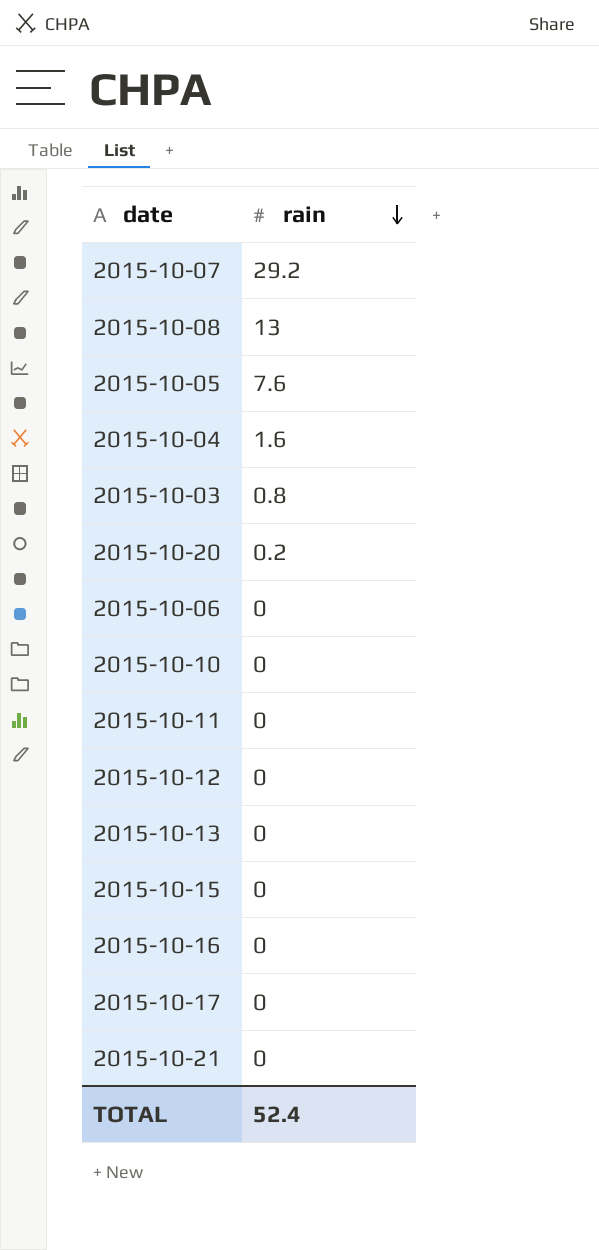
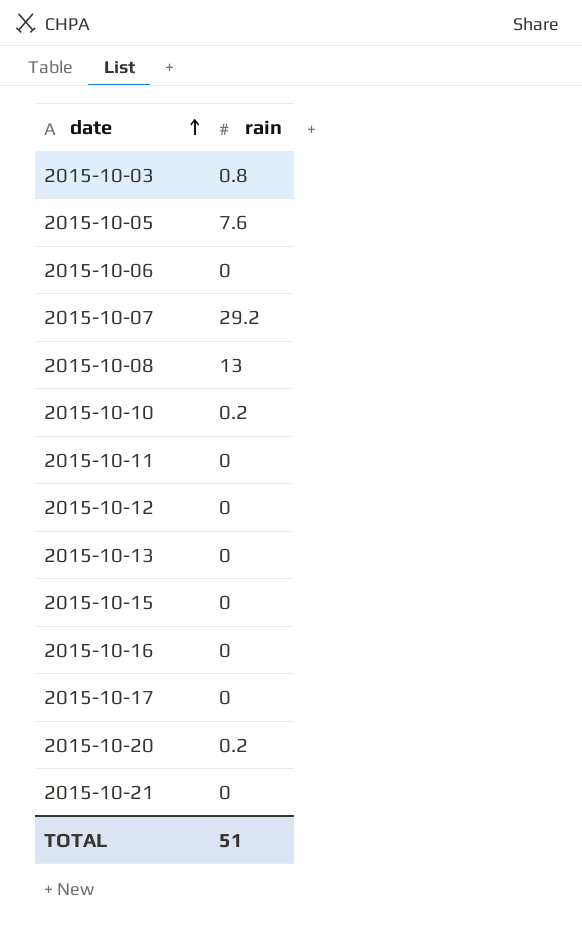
row order: rain descending -> date ascending
row 2015-10-04: 1.6 -> none
2015-10-10 | rain: 0 -> 0.2
TOTAL | rain: 52.4 -> 51

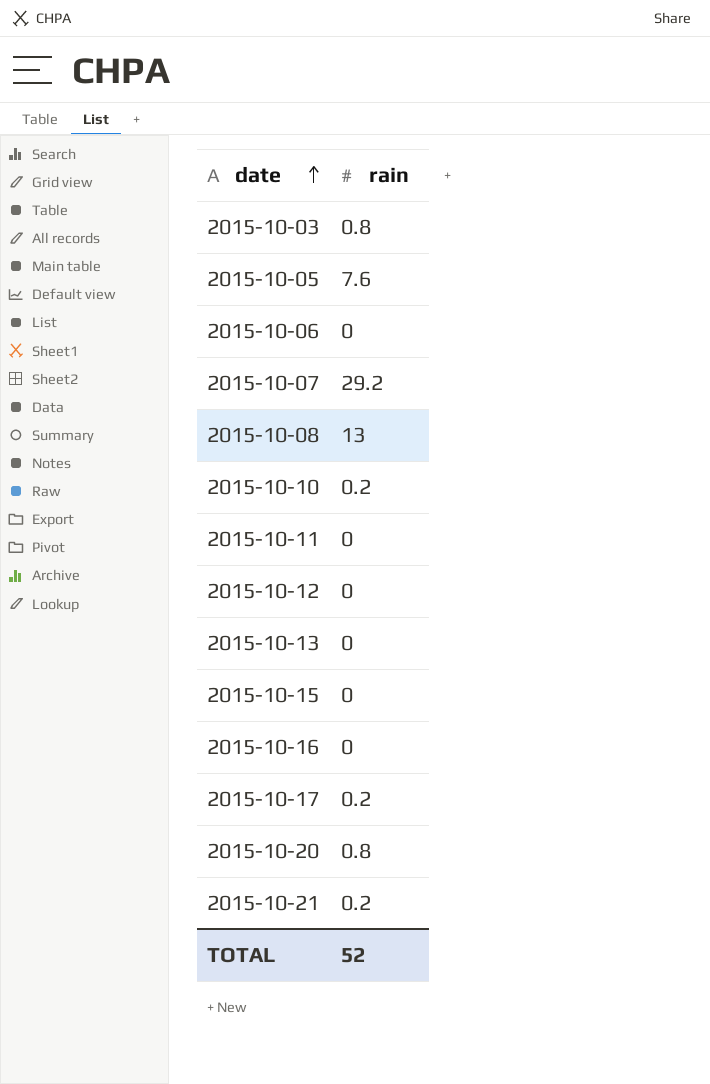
2015-10-17 | rain: 0 -> 0.2
2015-10-20 | rain: 0.2 -> 0.8
2015-10-21 | rain: 0 -> 0.2
TOTAL | rain: 51 -> 52

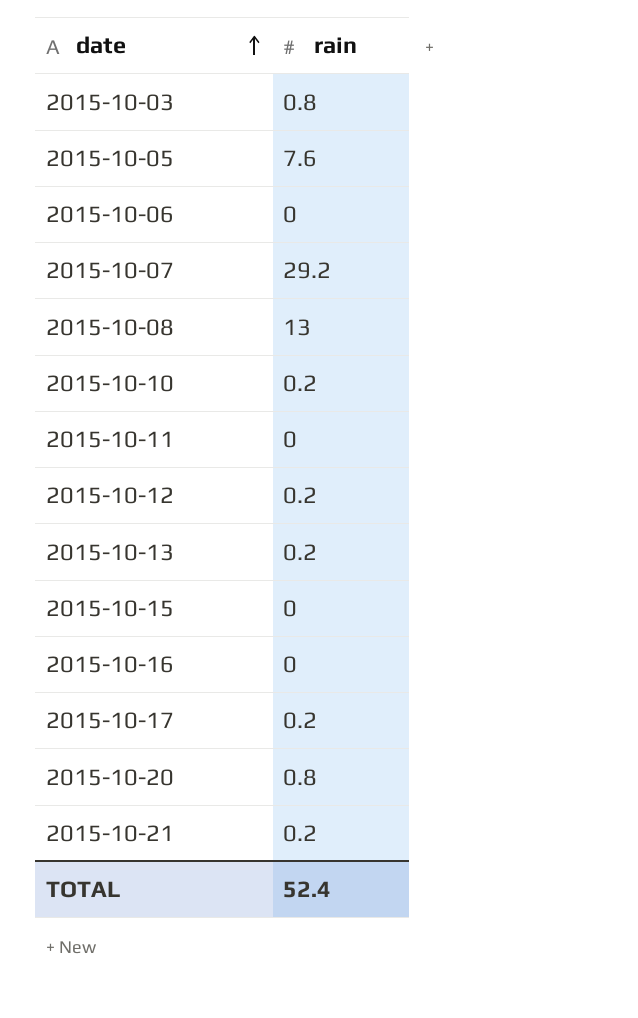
2015-10-12 | rain: 0 -> 0.2
2015-10-13 | rain: 0 -> 0.2
TOTAL | rain: 52 -> 52.4

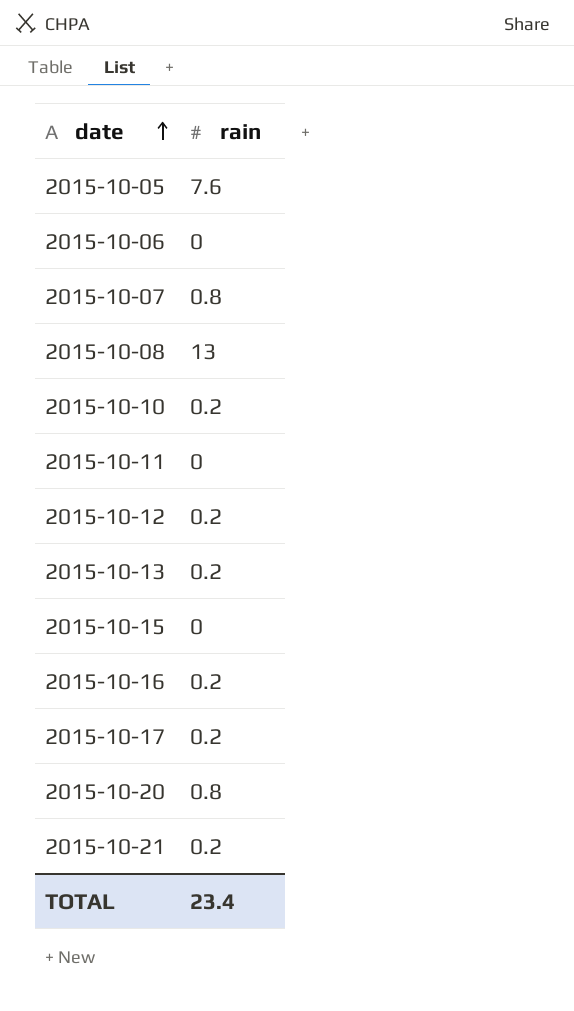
row 2015-10-03: 0.8 -> none
2015-10-07 | rain: 29.2 -> 0.8
2015-10-16 | rain: 0 -> 0.2
TOTAL | rain: 52.4 -> 23.4

